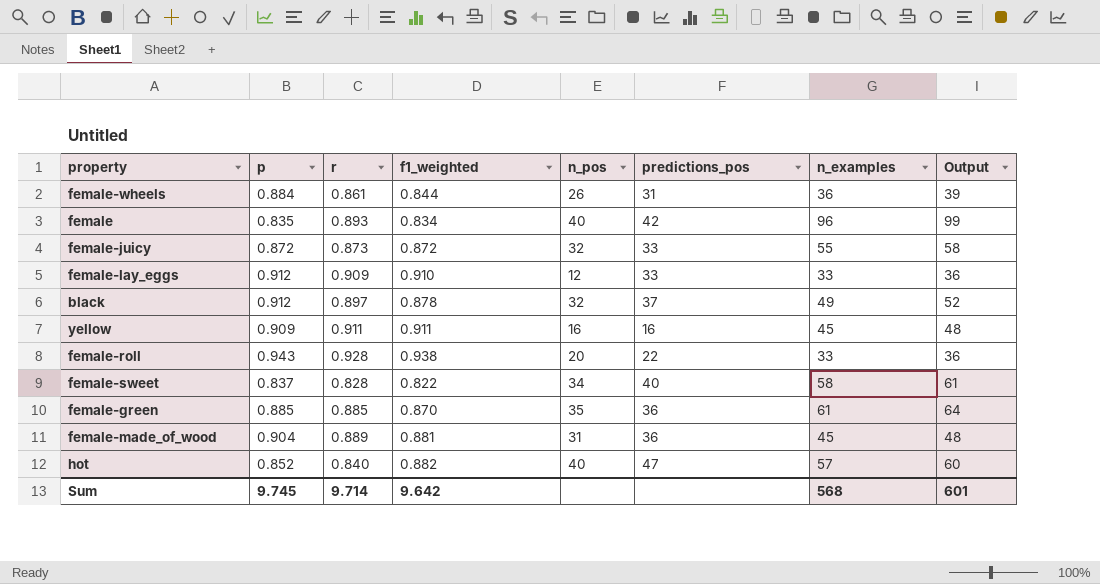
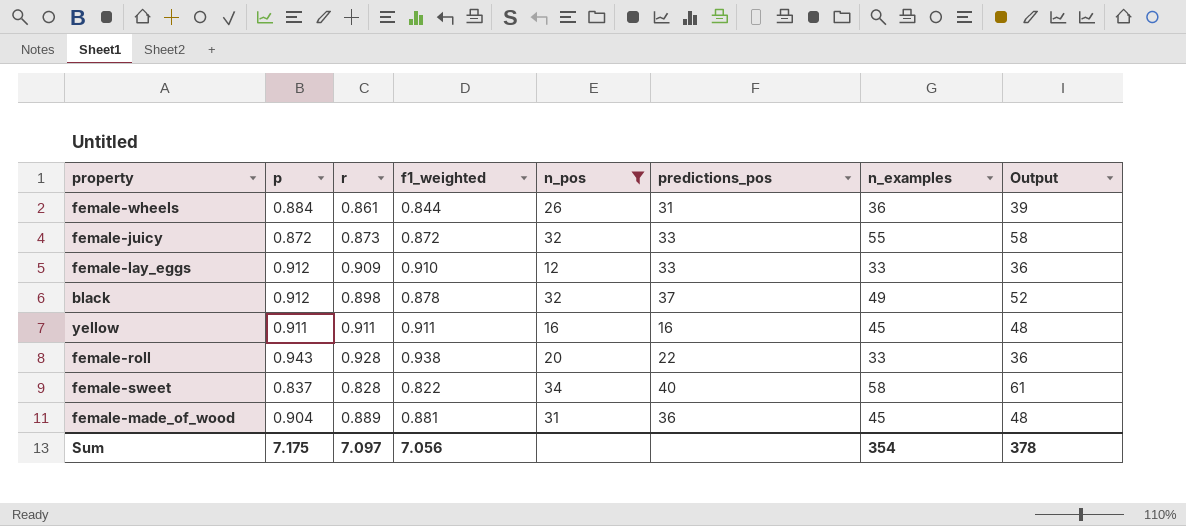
filter: none -> n_pos <= 34
black | r: 0.897 -> 0.898
yellow | p: 0.909 -> 0.911
Sum | p: 9.745 -> 7.175
Sum | r: 9.714 -> 7.097
Sum | f1_weighted: 9.642 -> 7.056
Sum | n_examples: 568 -> 354
Sum | Output: 601 -> 378

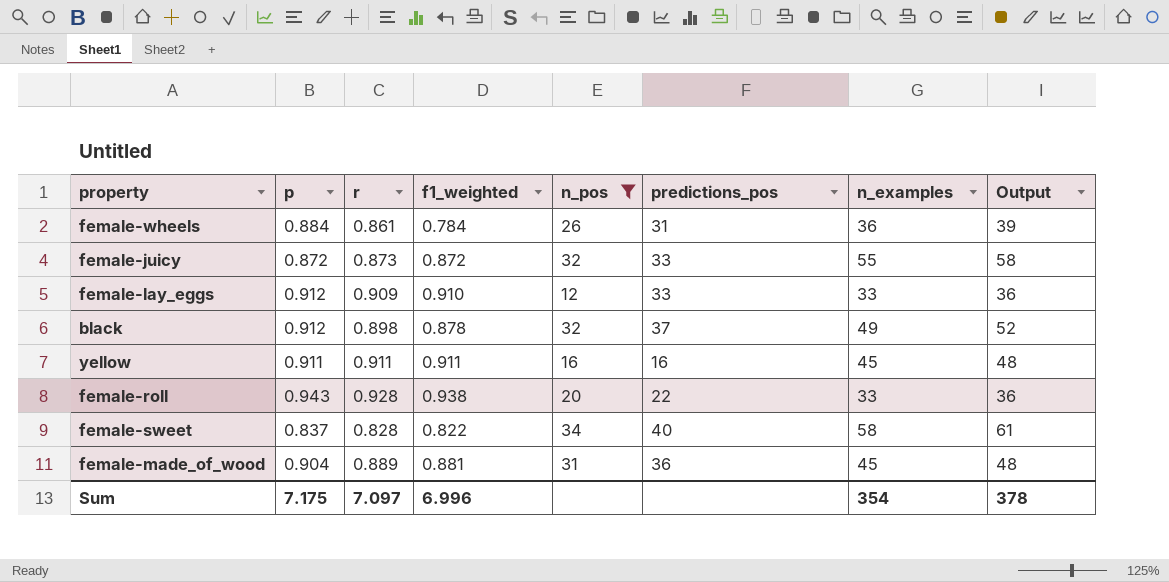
female-wheels | f1_weighted: 0.844 -> 0.784
Sum | f1_weighted: 7.056 -> 6.996

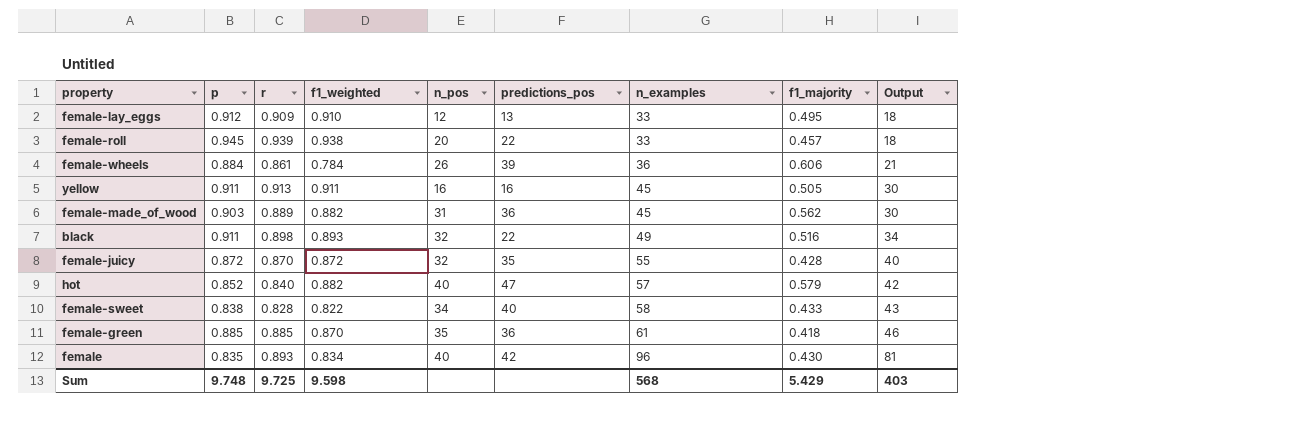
filter: n_pos <= 34 -> none
row order: none -> n_examples ascending
column f1_majority | position: none -> 8
column Output | formula: [n_examples] + 3 -> [n_examples] - 15
female-lay_eggs | predictions_pos: 33 -> 13
female-roll | p: 0.943 -> 0.945
female-roll | r: 0.928 -> 0.939
female-wheels | predictions_pos: 31 -> 39
yellow | r: 0.911 -> 0.913
female-made_of_wood | p: 0.904 -> 0.903
female-made_of_wood | f1_weighted: 0.881 -> 0.882
black | p: 0.912 -> 0.911
black | f1_weighted: 0.878 -> 0.893
black | predictions_pos: 37 -> 22
female-juicy | r: 0.873 -> 0.870
female-juicy | predictions_pos: 33 -> 35
female-sweet | p: 0.837 -> 0.838
Sum | p: 7.175 -> 9.748
Sum | r: 7.097 -> 9.725
Sum | f1_weighted: 6.996 -> 9.598
Sum | n_examples: 354 -> 568
Sum | Output: 378 -> 403

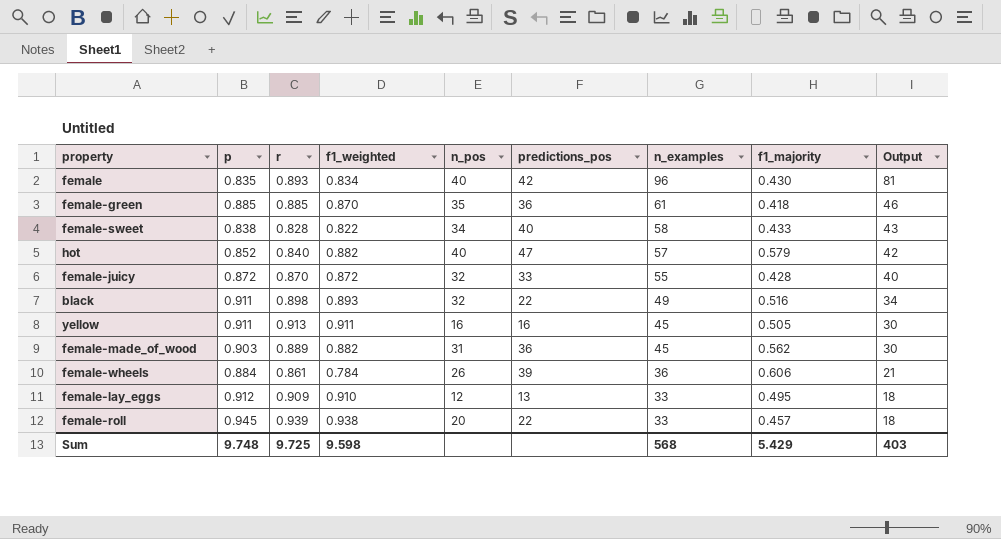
row order: n_examples ascending -> n_examples descending
female-juicy | predictions_pos: 35 -> 33

